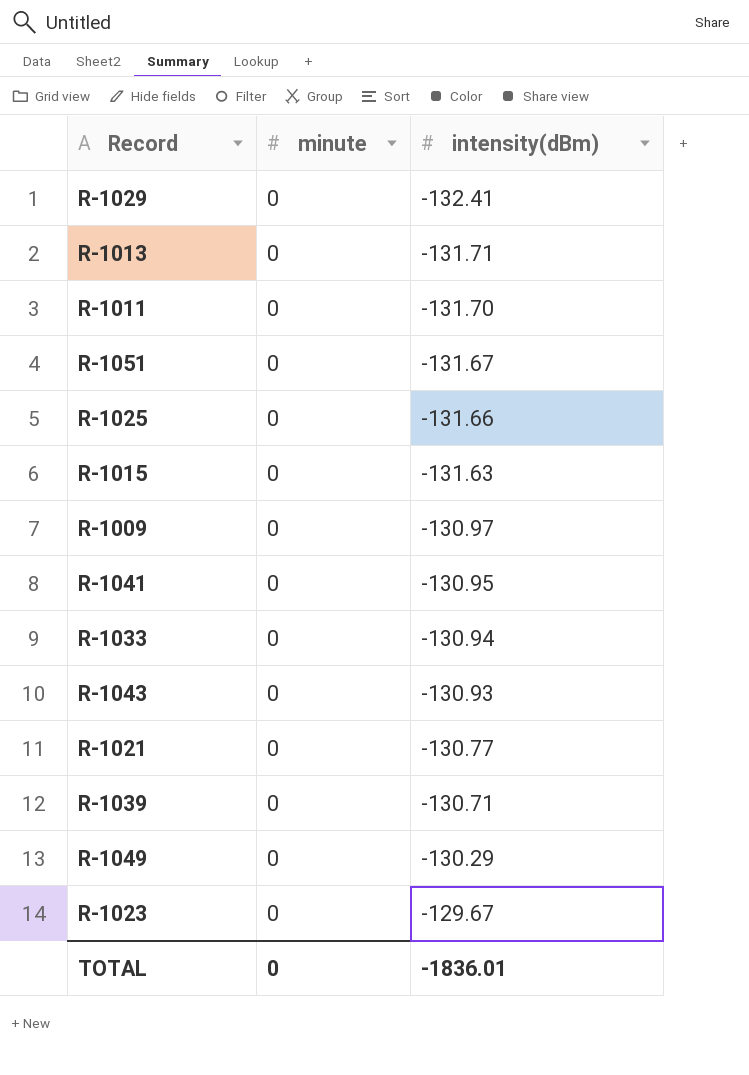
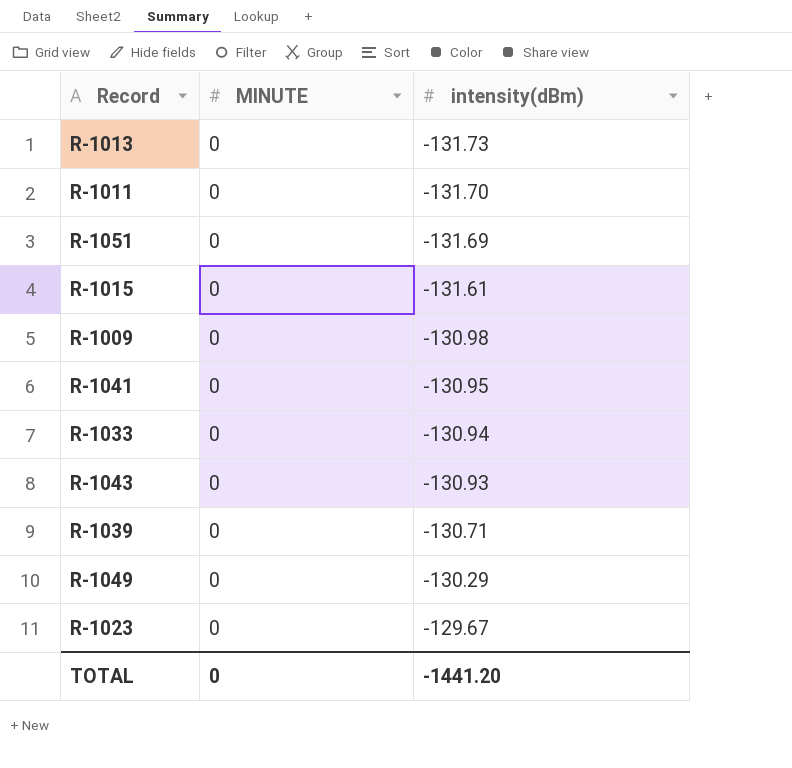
column name: minute -> MINUTE
row R-1029: 0 | -132.41 -> none
row R-1025: 0 | -131.66 -> none
row R-1021: 0 | -130.77 -> none
R-1013 | intensity(dBm): -131.71 -> -131.73
R-1051 | intensity(dBm): -131.67 -> -131.69
R-1015 | intensity(dBm): -131.63 -> -131.61
R-1009 | intensity(dBm): -130.97 -> -130.98
TOTAL | intensity(dBm): -1836.01 -> -1441.20

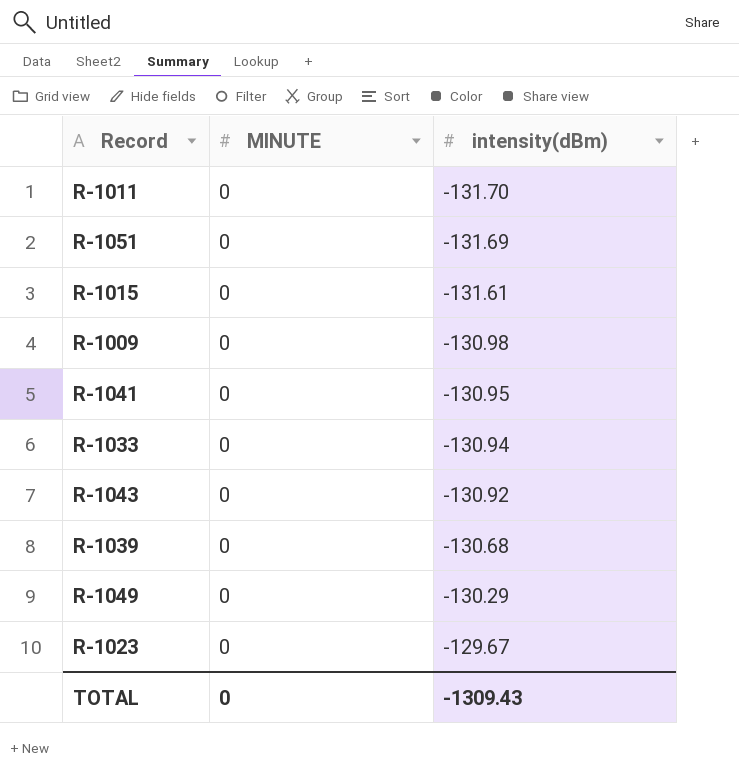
row R-1013: 0 | -131.73 -> none
R-1043 | intensity(dBm): -130.93 -> -130.92
R-1039 | intensity(dBm): -130.71 -> -130.68
TOTAL | intensity(dBm): -1441.20 -> -1309.43

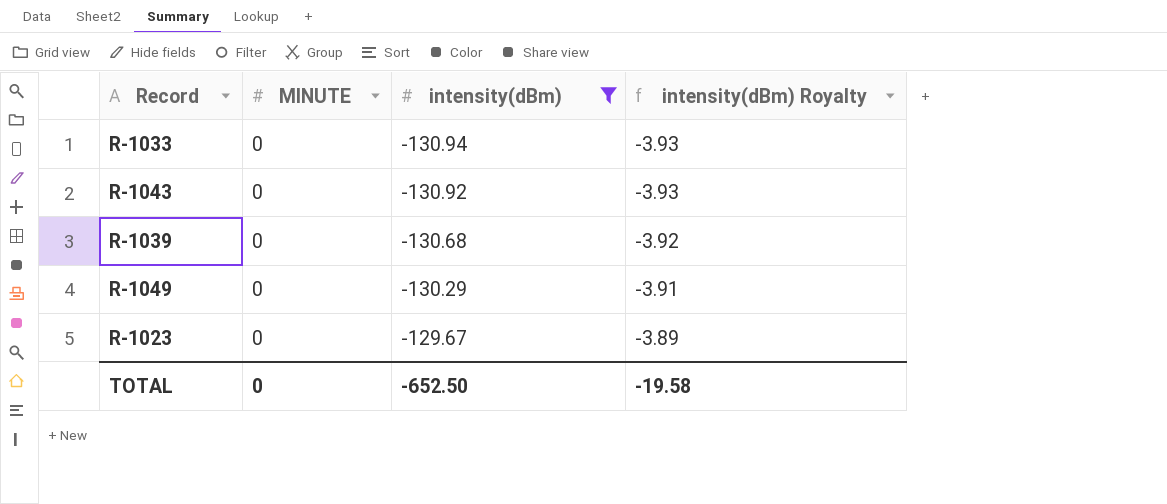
filter: none -> intensity(dBm) >= -130.94
column intensity(dBm) Royalty | formula: none -> [intensity(dBm)] * 0.03
TOTAL | intensity(dBm): -1309.43 -> -652.50

